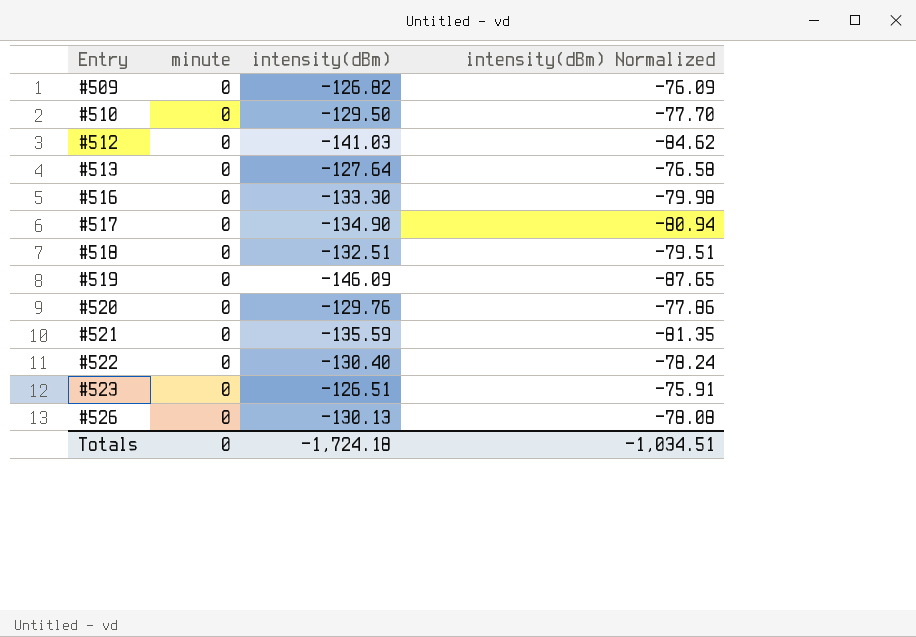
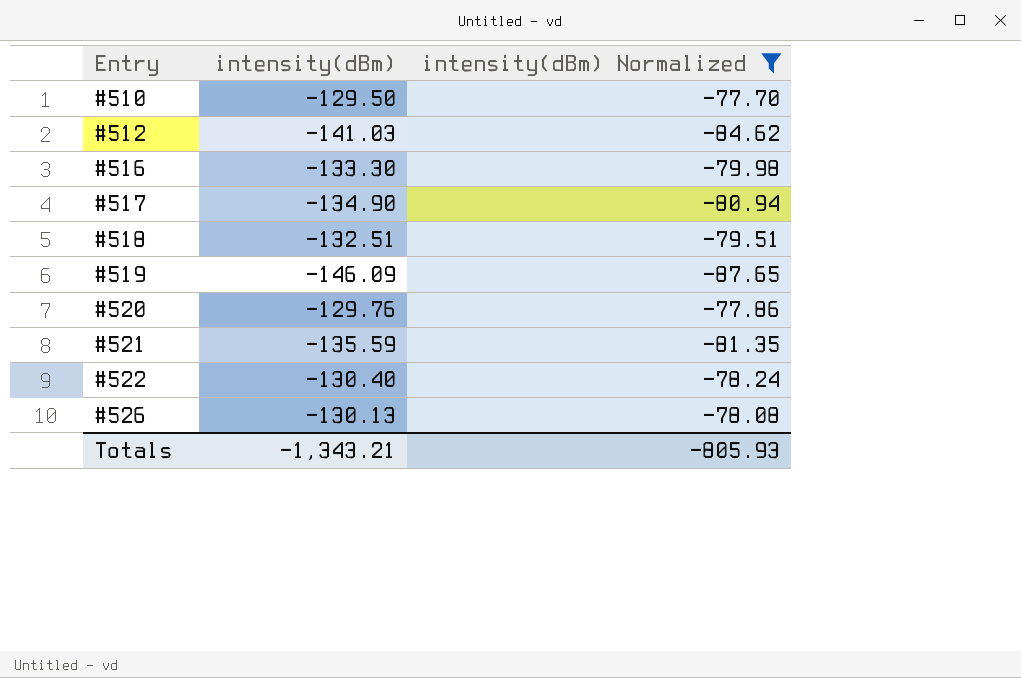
filter: none -> intensity(dBm) Normalized <= -77.70
column minute | position: 2 -> none
Totals | intensity(dBm): -1,724.18 -> -1,343.21
Totals | intensity(dBm) Normalized: -1,034.51 -> -805.93

